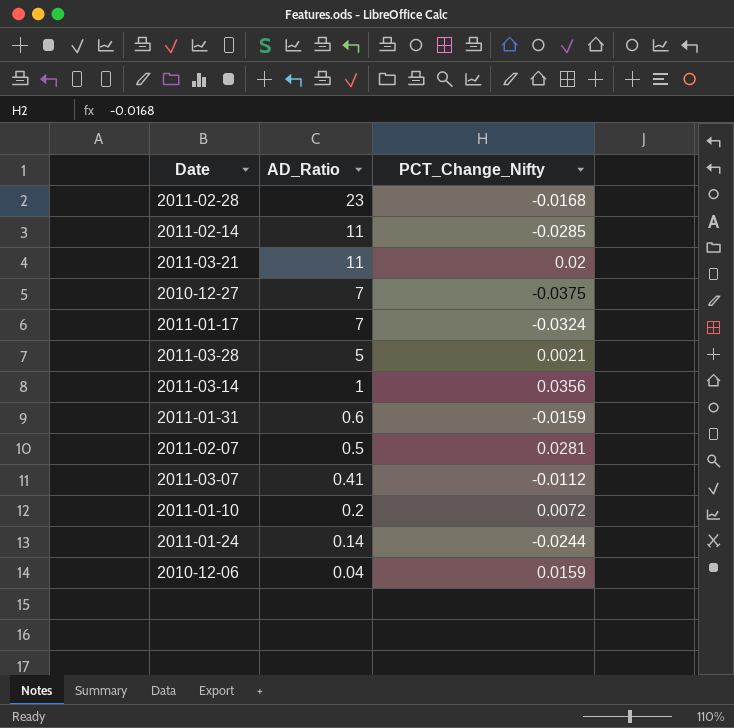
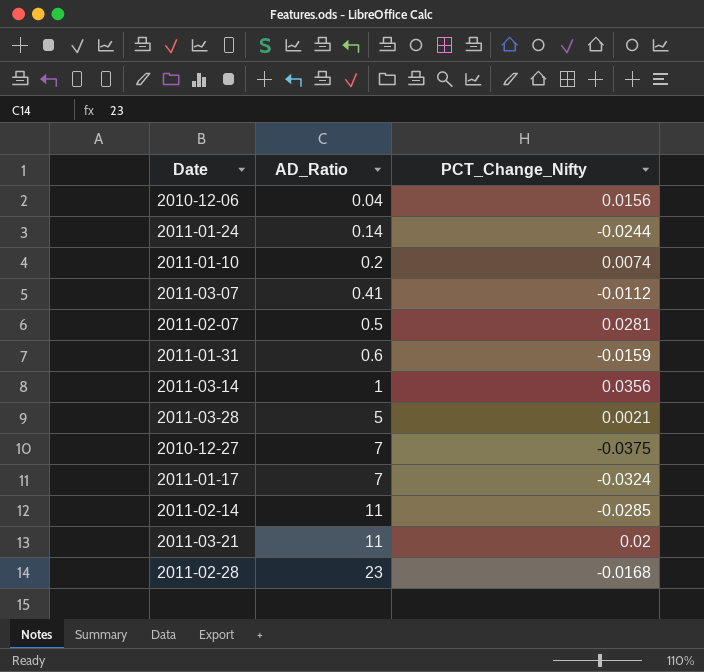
row order: AD_Ratio descending -> AD_Ratio ascending
2010-12-06 | PCT_Change_Nifty: 0.0159 -> 0.0156
2011-01-10 | PCT_Change_Nifty: 0.0072 -> 0.0074

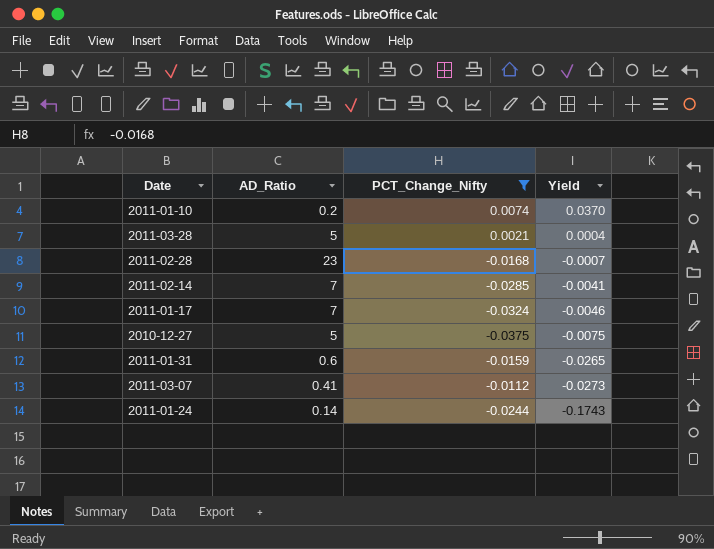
filter: none -> PCT_Change_Nifty <= 0.0074
row order: AD_Ratio ascending -> Yield descending
column Yield | formula: none -> [PCT_Change_Nifty] / [AD_Ratio]
2011-02-14 | AD_Ratio: 11 -> 7
2010-12-27 | AD_Ratio: 7 -> 5

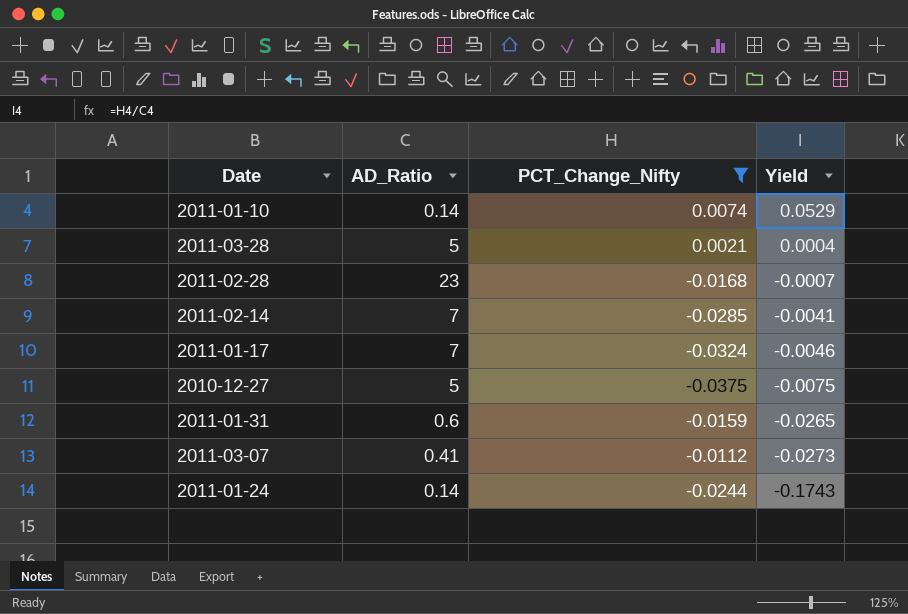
2011-01-10 | AD_Ratio: 0.2 -> 0.14
2011-01-10 | Yield: 0.0370 -> 0.0529

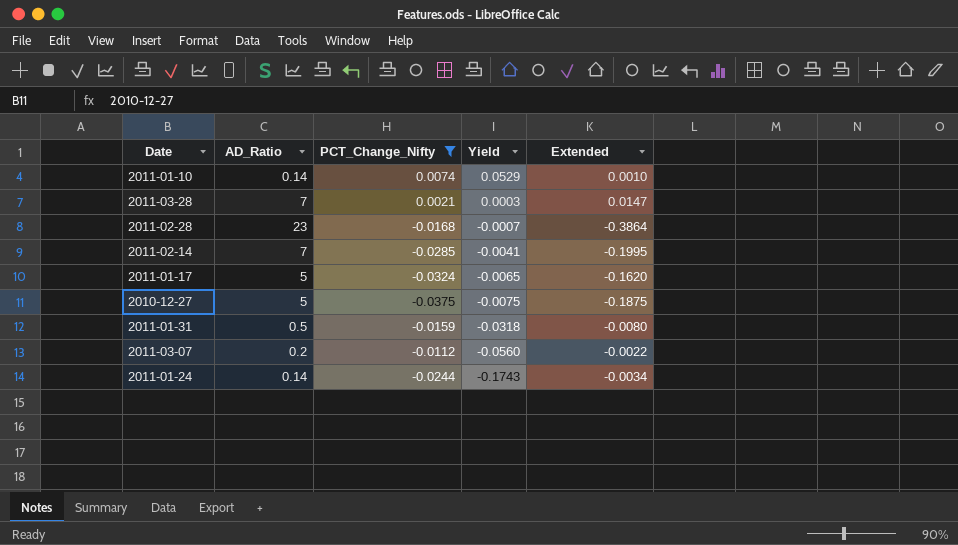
column Extended | formula: none -> [AD_Ratio] * [PCT_Change_Nifty]
2011-03-28 | AD_Ratio: 5 -> 7
2011-03-28 | Yield: 0.0004 -> 0.0003
2011-01-17 | AD_Ratio: 7 -> 5
2011-01-17 | Yield: -0.0046 -> -0.0065
2011-01-31 | AD_Ratio: 0.6 -> 0.5
2011-01-31 | Yield: -0.0265 -> -0.0318
2011-03-07 | AD_Ratio: 0.41 -> 0.2
2011-03-07 | Yield: -0.0273 -> -0.0560

